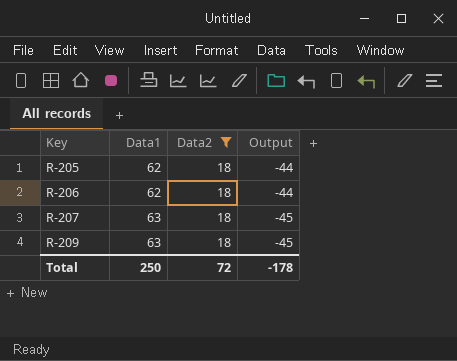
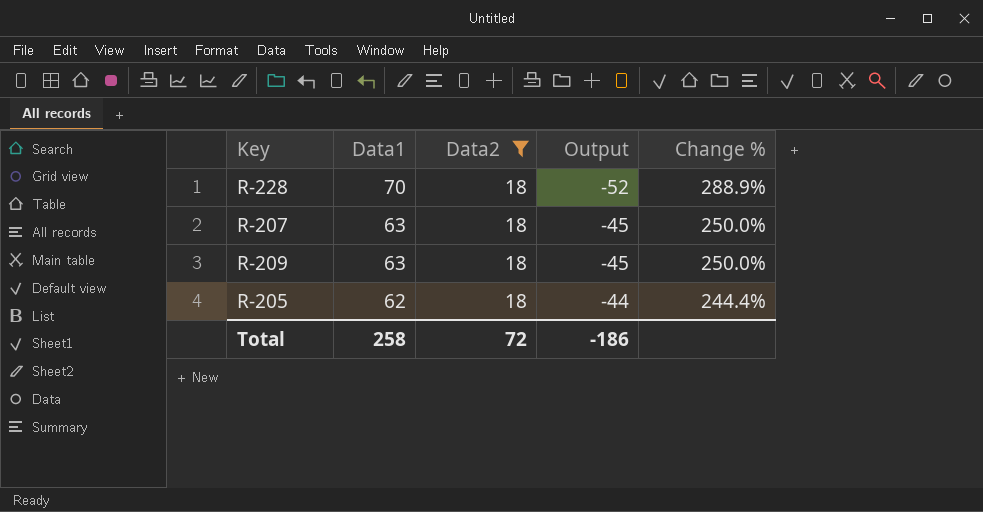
row order: Key ascending -> Data1 descending
column Change % | formula: none -> ([Data1] - [Data2]) / [Data2]
row R-206: 62 | 18 | -44 -> none
row R-228: none -> 70 | 18 | -52 | 288.9%
Total | Data1: 250 -> 258
Total | Output: -178 -> -186

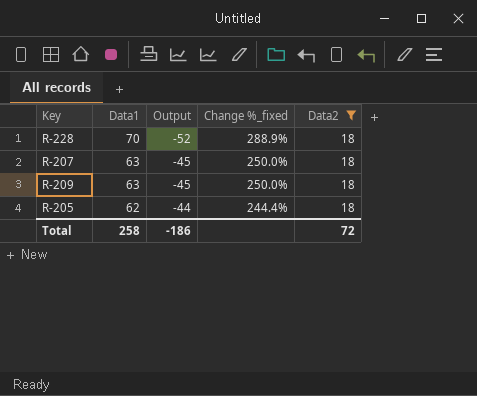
column name: Change % -> Change %_fixed
column Data2 | position: 3 -> 5

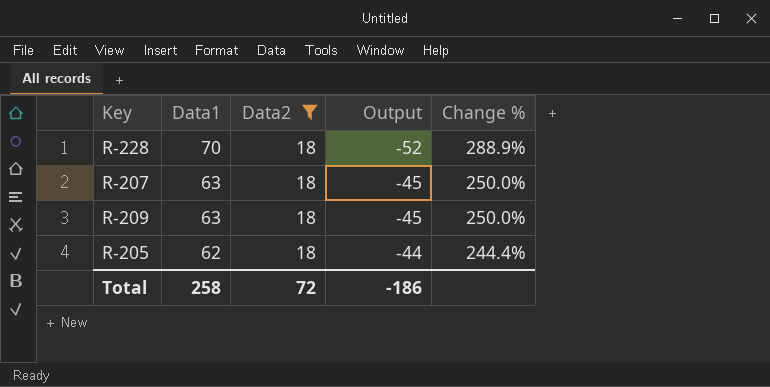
column Data2 | position: 5 -> 3
column name: Change %_fixed -> Change %

